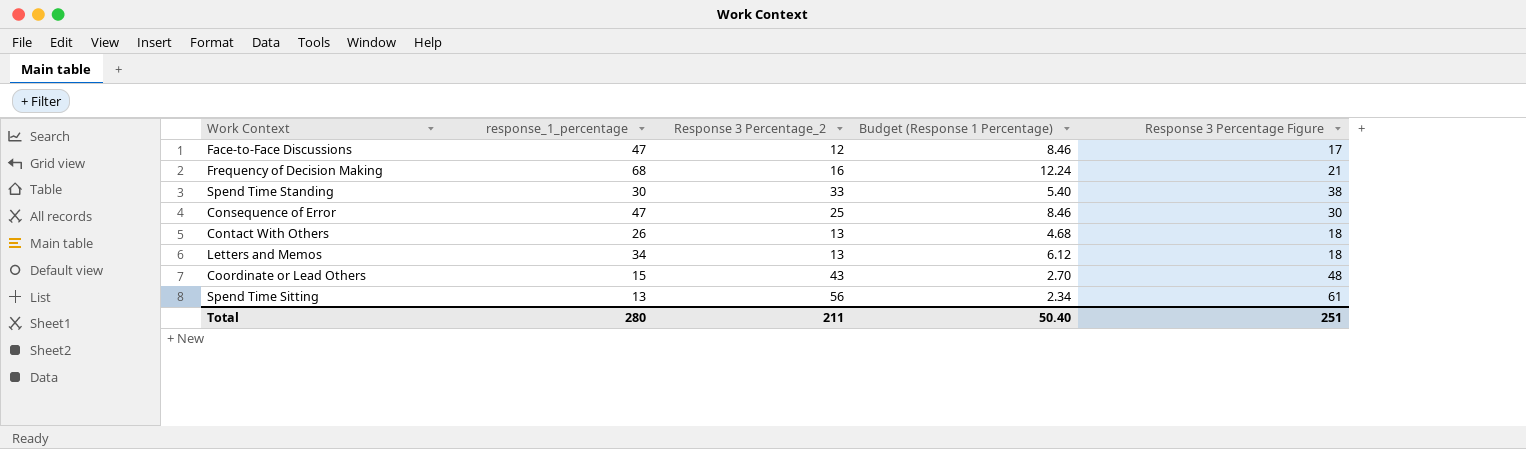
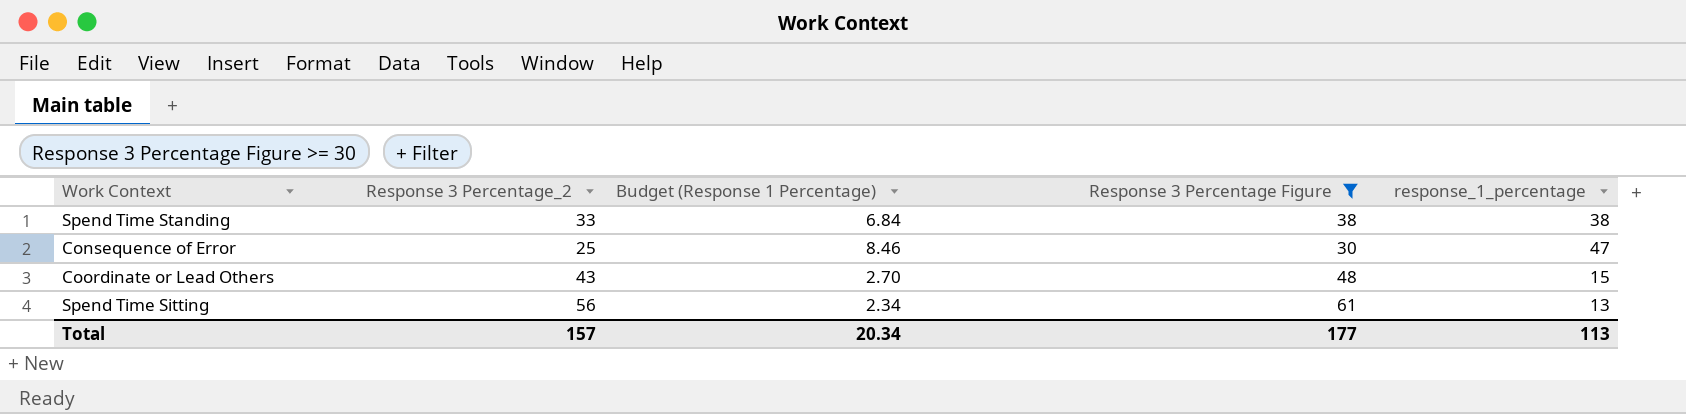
filter: none -> Response 3 Percentage Figure >= 30
column response_1_percentage | position: 2 -> 5
Spend Time Standing | Budget (Response 1 Percentage): 5.40 -> 6.84
Spend Time Standing | response_1_percentage: 30 -> 38
Total | Response 3 Percentage_2: 211 -> 157
Total | Budget (Response 1 Percentage): 50.40 -> 20.34
Total | Response 3 Percentage Figure: 251 -> 177
Total | response_1_percentage: 280 -> 113

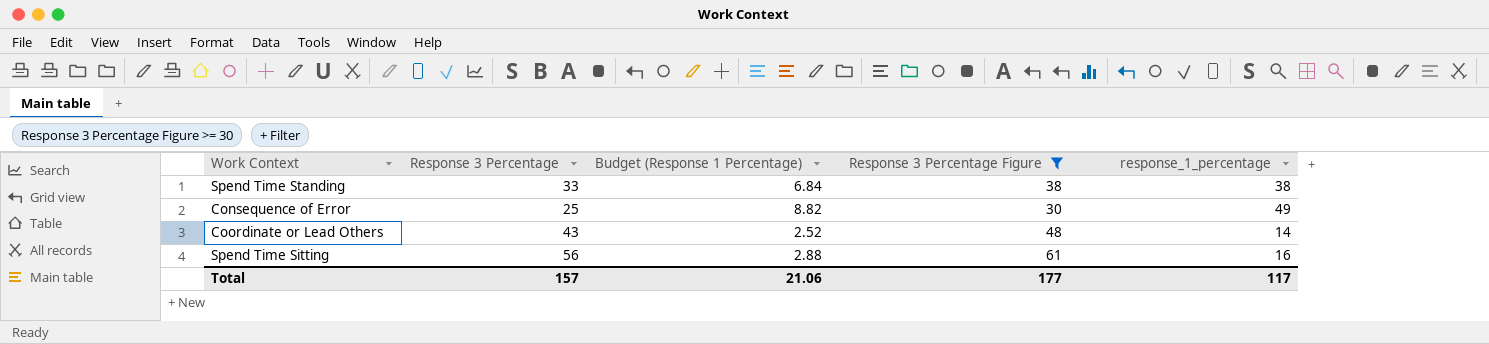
column name: Response 3 Percentage_2 -> Response 3 Percentage
Consequence of Error | Budget (Response 1 Percentage): 8.46 -> 8.82
Consequence of Error | response_1_percentage: 47 -> 49
Coordinate or Lead Others | Budget (Response 1 Percentage): 2.70 -> 2.52
Coordinate or Lead Others | response_1_percentage: 15 -> 14
Spend Time Sitting | Budget (Response 1 Percentage): 2.34 -> 2.88
Spend Time Sitting | response_1_percentage: 13 -> 16
Total | Budget (Response 1 Percentage): 20.34 -> 21.06
Total | response_1_percentage: 113 -> 117

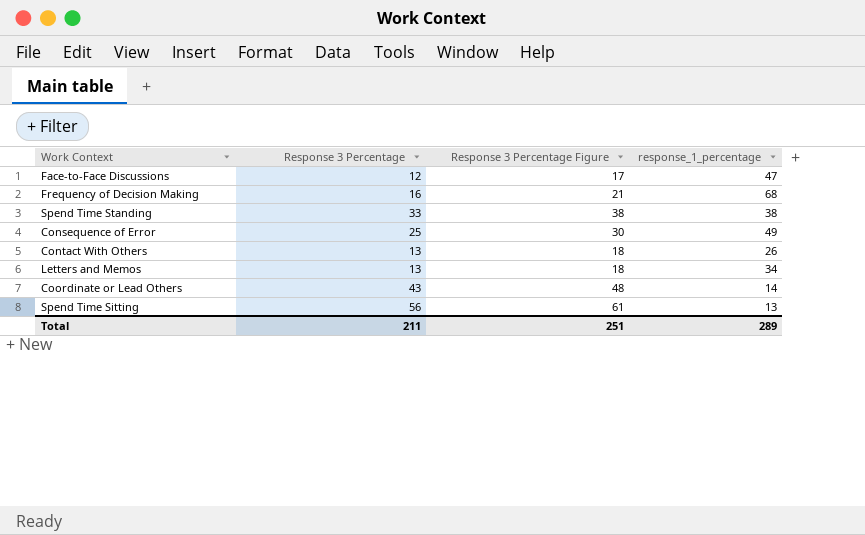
filter: Response 3 Percentage Figure >= 30 -> none
column Budget (Response 1 Percentage) | formula: [response_1_percentage] * 0.18 -> none
Spend Time Sitting | response_1_percentage: 16 -> 13
Total | Response 3 Percentage: 157 -> 211
Total | Response 3 Percentage Figure: 177 -> 251
Total | response_1_percentage: 117 -> 289

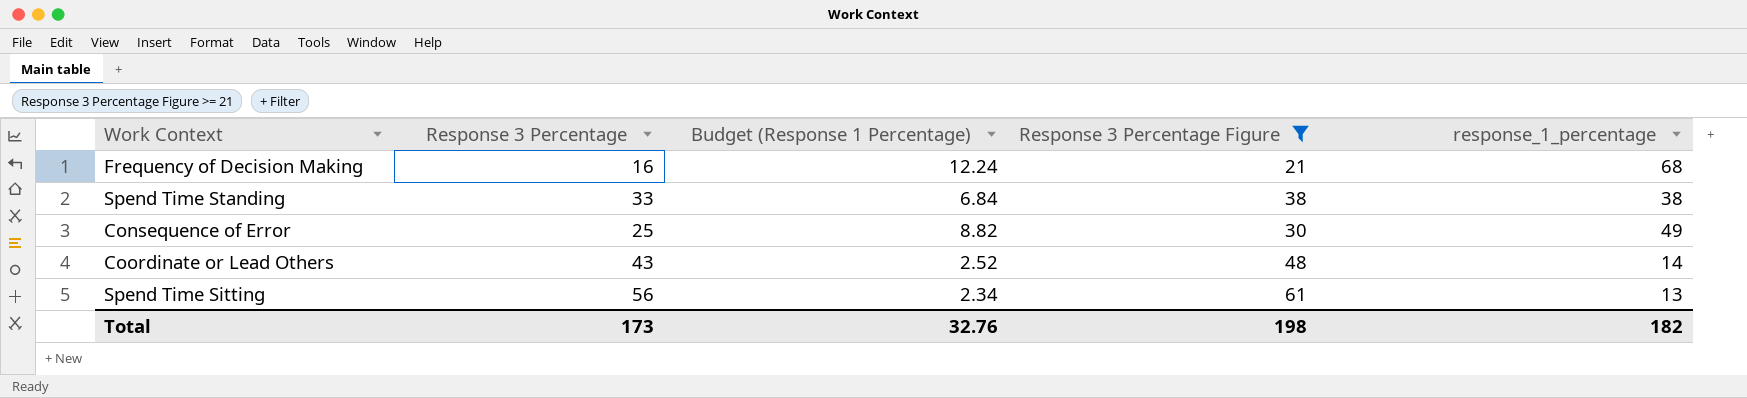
filter: none -> Response 3 Percentage Figure >= 21
column Budget (Response 1 Percentage) | formula: none -> [response_1_percentage] * 0.18
Total | Response 3 Percentage: 211 -> 173
Total | Response 3 Percentage Figure: 251 -> 198
Total | response_1_percentage: 289 -> 182

